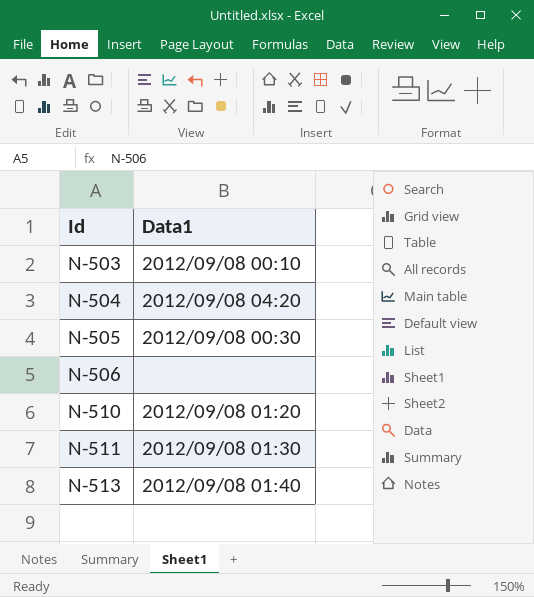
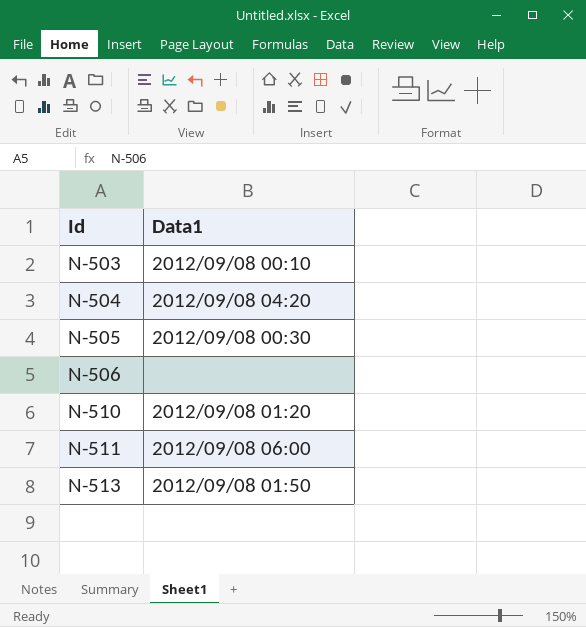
N-511 | Data1: 2012/09/08 01:30 -> 2012/09/08 06:00
N-513 | Data1: 2012/09/08 01:40 -> 2012/09/08 01:50

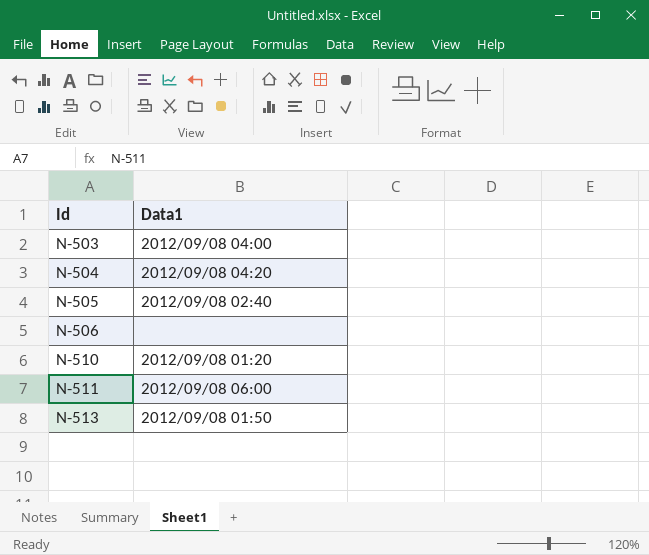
N-503 | Data1: 2012/09/08 00:10 -> 2012/09/08 04:00
N-505 | Data1: 2012/09/08 00:30 -> 2012/09/08 02:40

